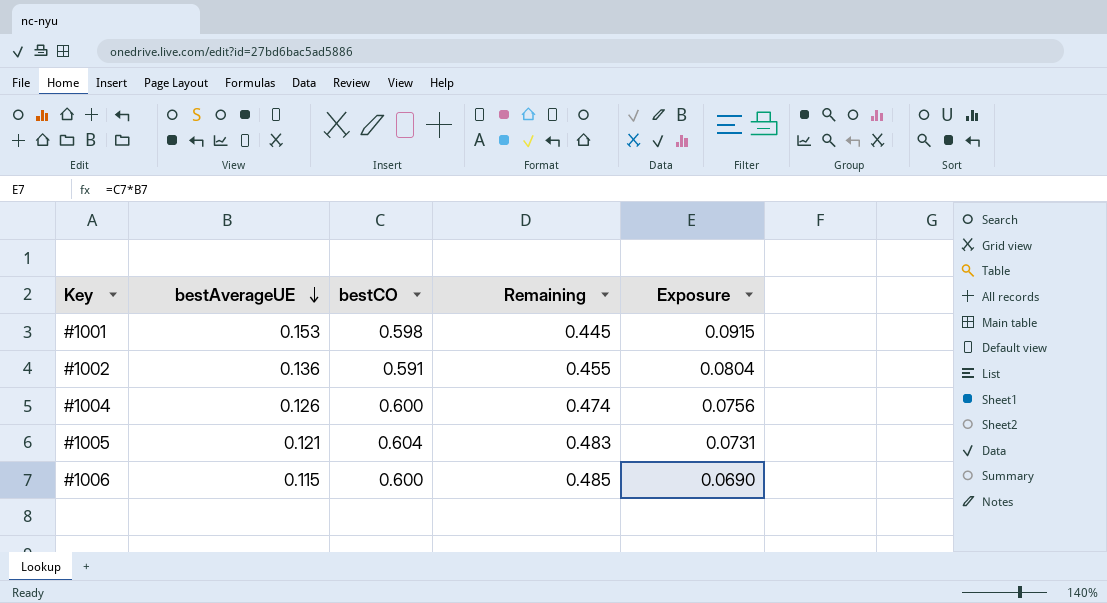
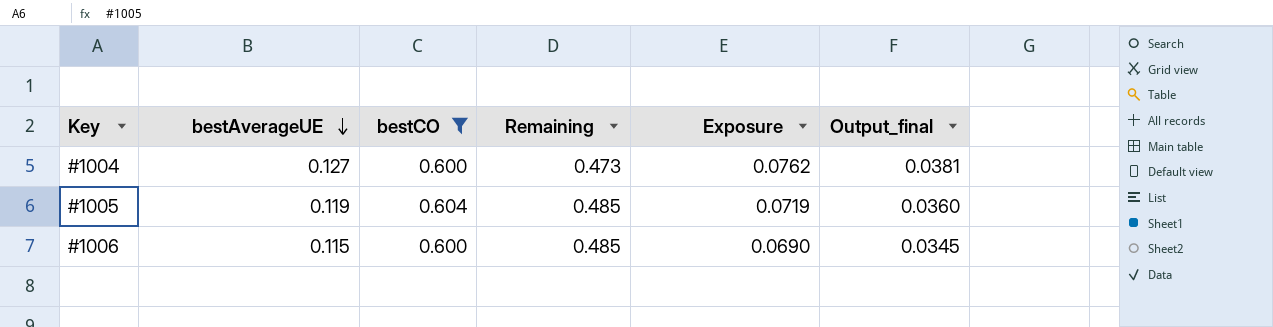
filter: none -> bestCO >= 0.600
column Output_final | formula: none -> [Exposure] * 0.5
#1004 | bestAverageUE: 0.126 -> 0.127
#1004 | Remaining: 0.474 -> 0.473
#1004 | Exposure: 0.0756 -> 0.0762
#1005 | bestAverageUE: 0.121 -> 0.119
#1005 | Remaining: 0.483 -> 0.485
#1005 | Exposure: 0.0731 -> 0.0719

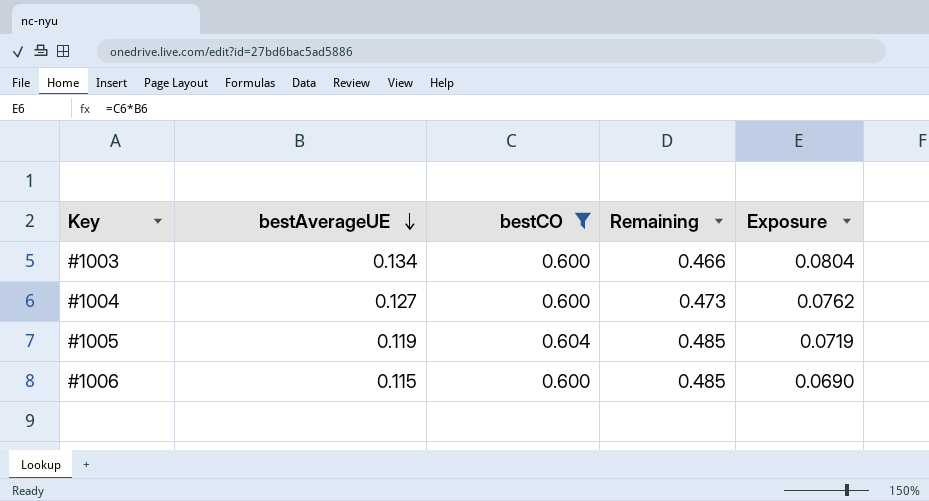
column Output_final | formula: [Exposure] * 0.5 -> none
row #1003: none -> 0.134 | 0.600 | 0.466 | 0.0804

